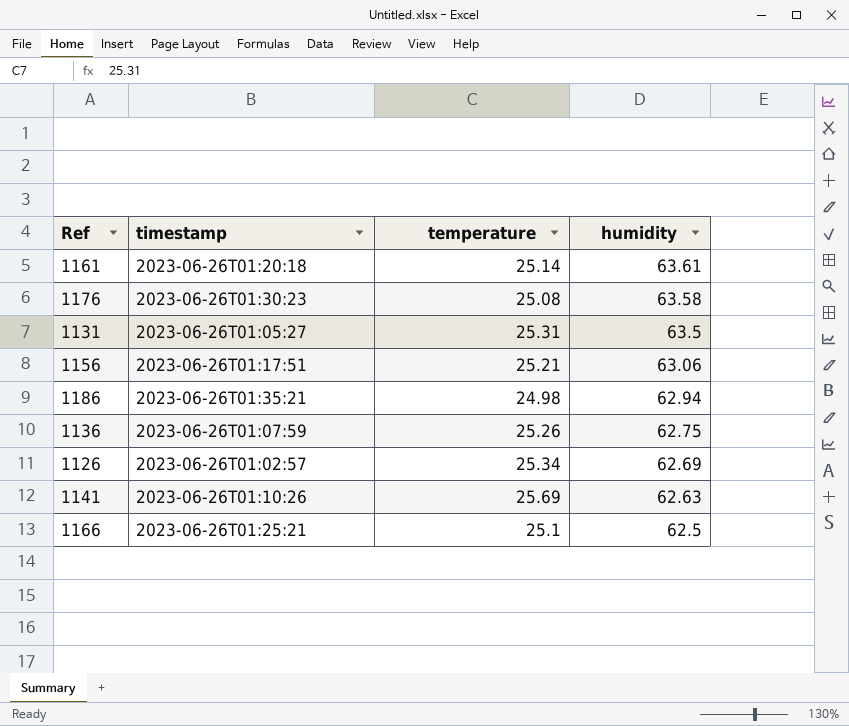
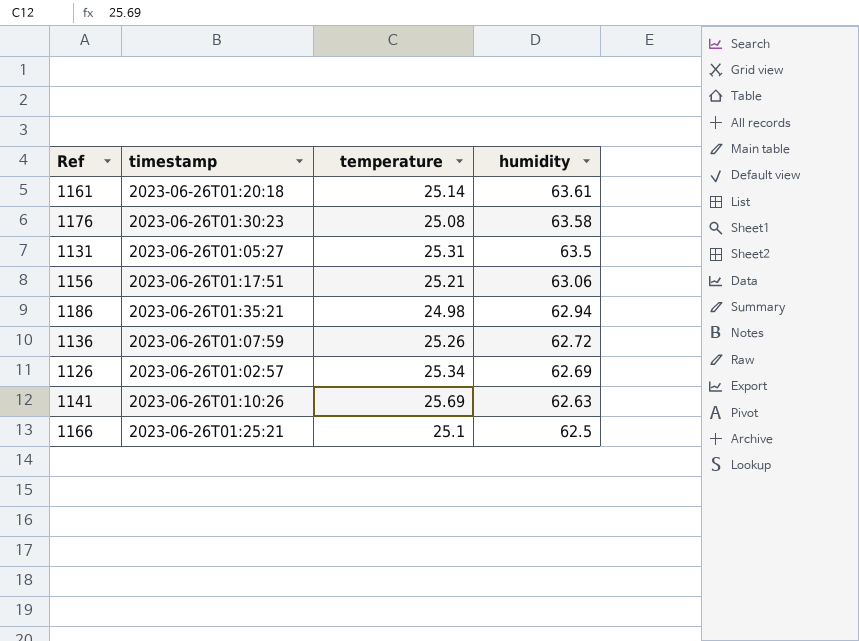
1136 | humidity: 62.75 -> 62.72

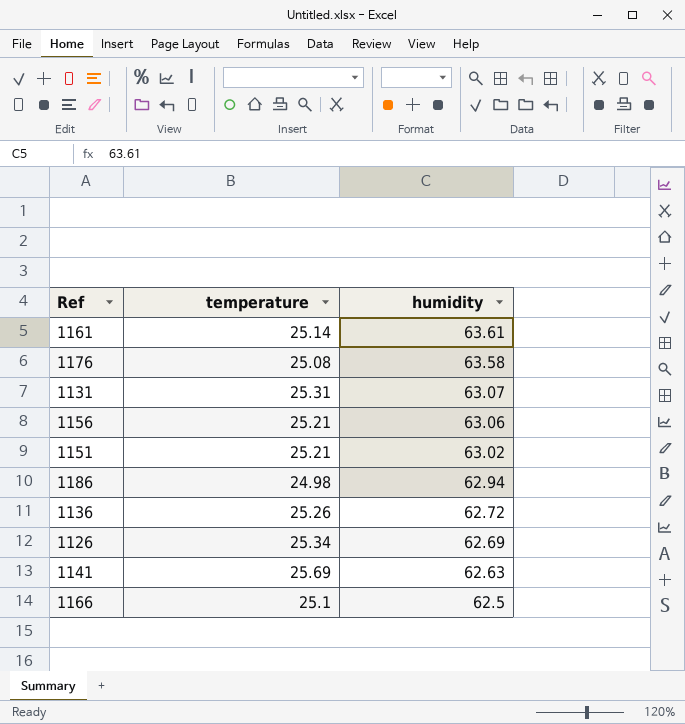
column timestamp | position: 2 -> none
1131 | humidity: 63.5 -> 63.07
row 1151: none -> 25.21 | 63.02

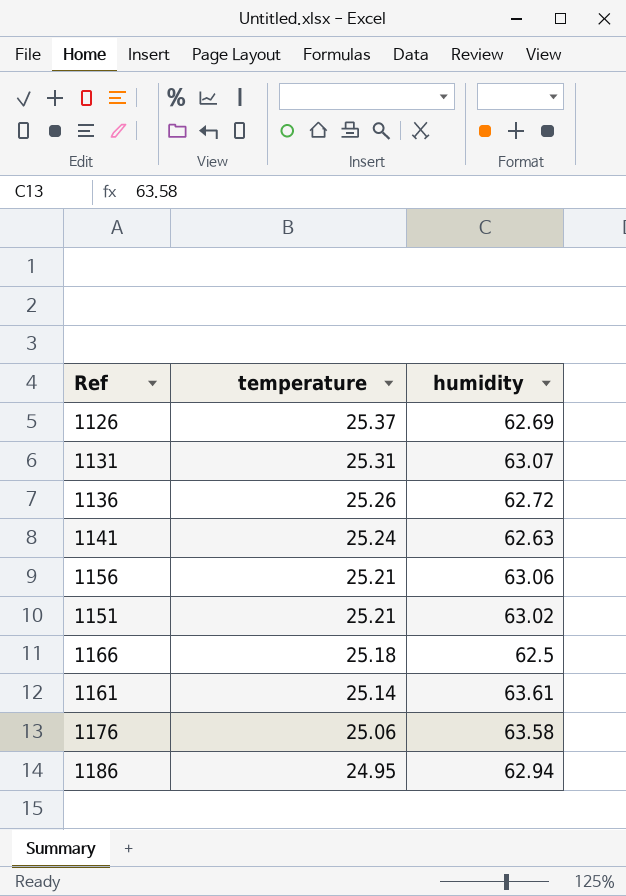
row order: humidity descending -> temperature descending
1126 | temperature: 25.34 -> 25.37
1141 | temperature: 25.69 -> 25.24
1166 | temperature: 25.1 -> 25.18
1176 | temperature: 25.08 -> 25.06
1186 | temperature: 24.98 -> 24.95

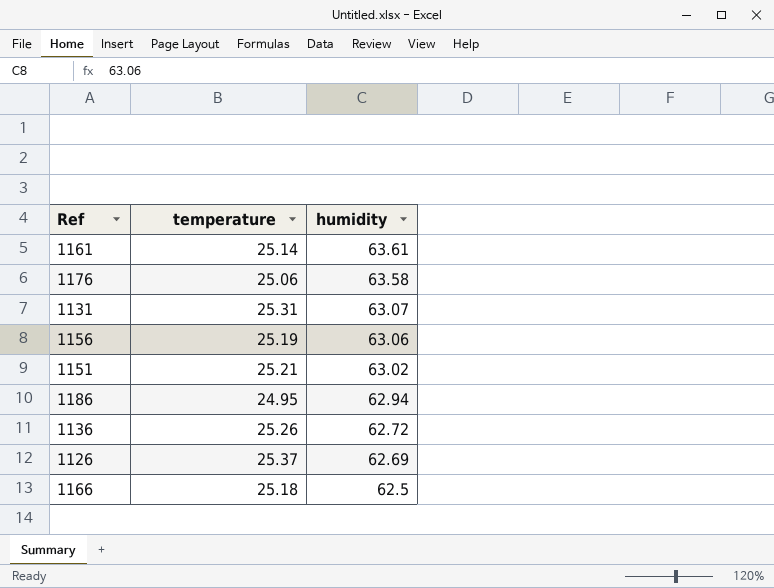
row order: temperature descending -> humidity descending
row 1141: 25.24 | 62.63 -> none
1156 | temperature: 25.21 -> 25.19

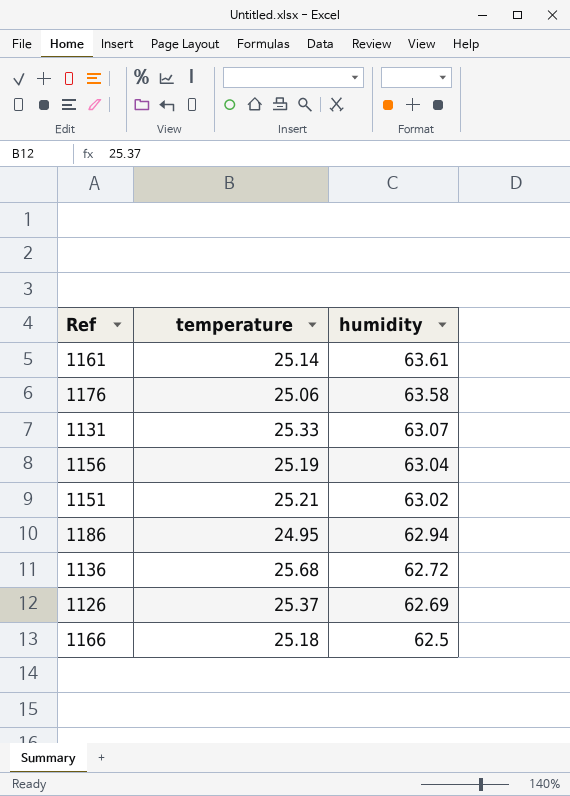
1131 | temperature: 25.31 -> 25.33
1156 | humidity: 63.06 -> 63.04
1136 | temperature: 25.26 -> 25.68

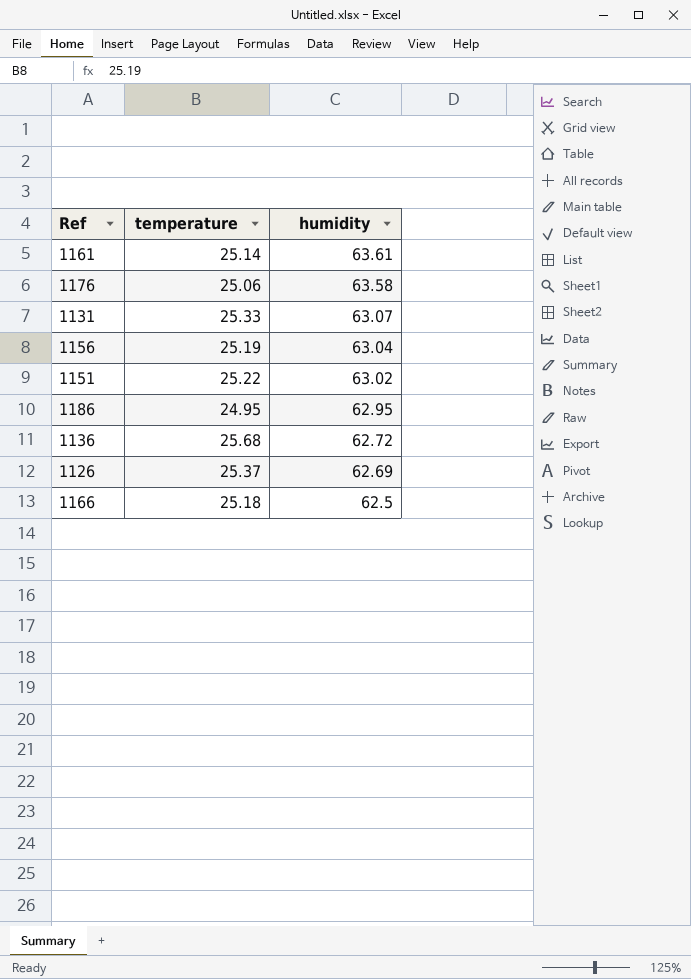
1151 | temperature: 25.21 -> 25.22
1186 | humidity: 62.94 -> 62.95

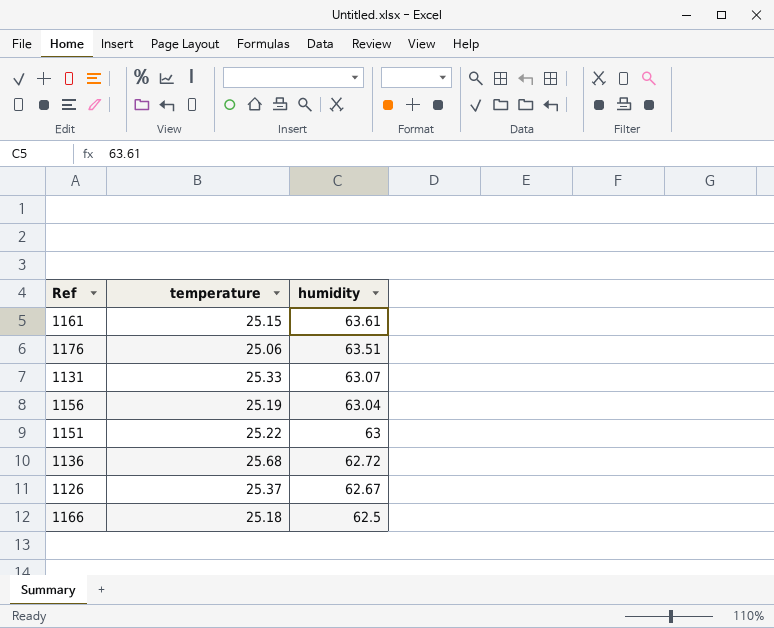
row 1186: 24.95 | 62.95 -> none
1161 | temperature: 25.14 -> 25.15
1176 | humidity: 63.58 -> 63.51
1151 | humidity: 63.02 -> 63
1126 | humidity: 62.69 -> 62.67

